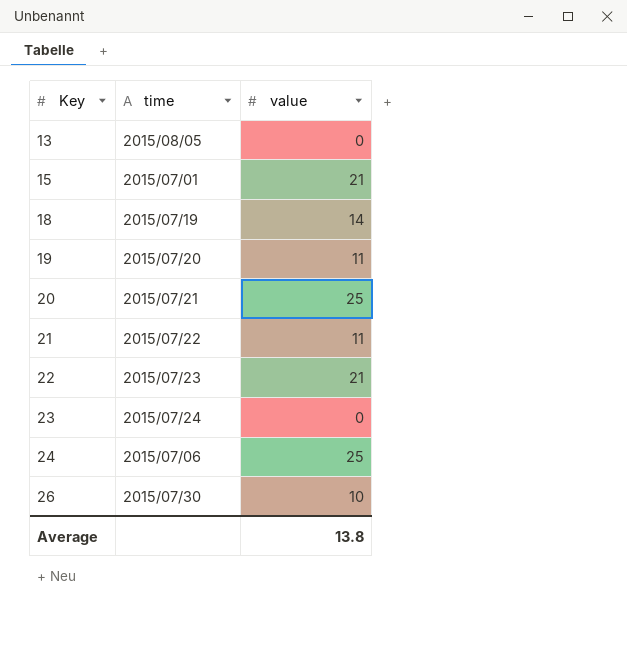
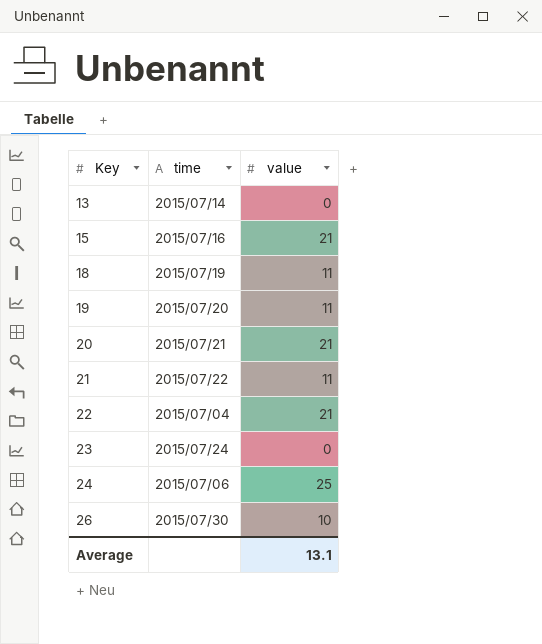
13 | time: 2015/08/05 -> 2015/07/14
15 | time: 2015/07/01 -> 2015/07/16
18 | value: 14 -> 11
20 | value: 25 -> 21
22 | time: 2015/07/23 -> 2015/07/04
Average | value: 13.8 -> 13.1

